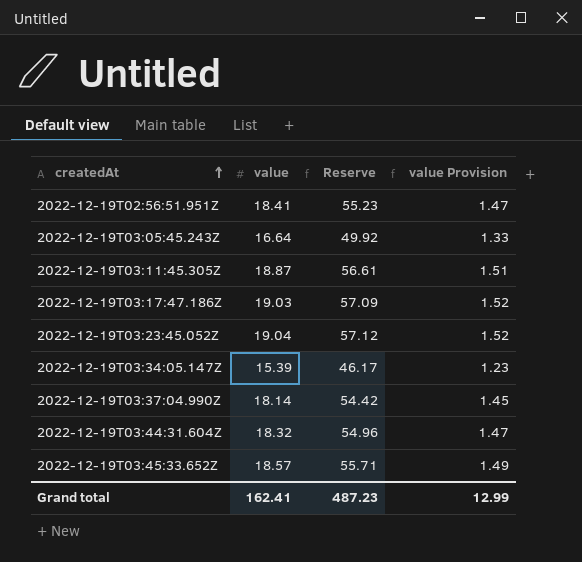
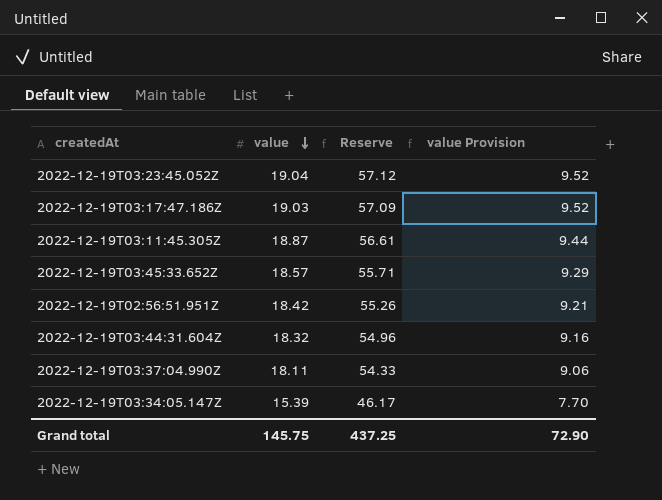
row order: createdAt ascending -> value descending
column value Provision | formula: [value] * 0.08 -> [value] * 0.5
row 2022-12-19T03:05:45.243Z: 16.64 | 49.92 | 1.33 -> none
2022-12-19T02:56:51.951Z | value: 18.41 -> 18.42
2022-12-19T02:56:51.951Z | Reserve: 55.23 -> 55.26
2022-12-19T03:37:04.990Z | value: 18.14 -> 18.11
2022-12-19T03:37:04.990Z | Reserve: 54.42 -> 54.33
Grand total | value: 162.41 -> 145.75
Grand total | Reserve: 487.23 -> 437.25
Grand total | value Provision: 12.99 -> 72.90

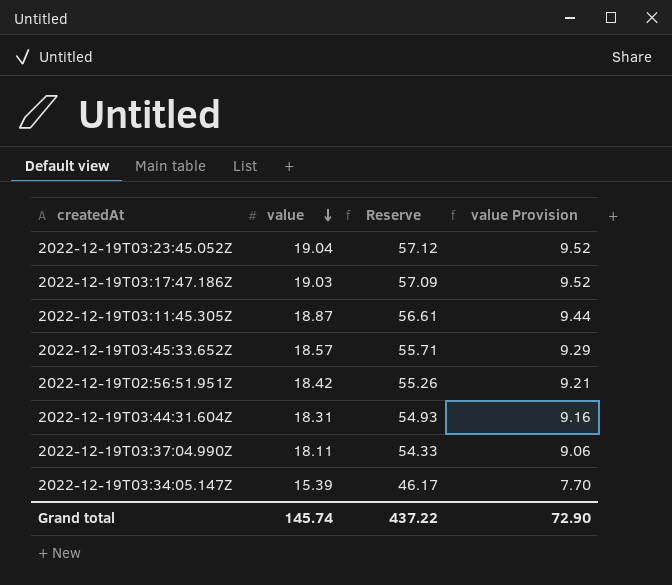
2022-12-19T03:44:31.604Z | value: 18.32 -> 18.31
2022-12-19T03:44:31.604Z | Reserve: 54.96 -> 54.93
Grand total | value: 145.75 -> 145.74
Grand total | Reserve: 437.25 -> 437.22

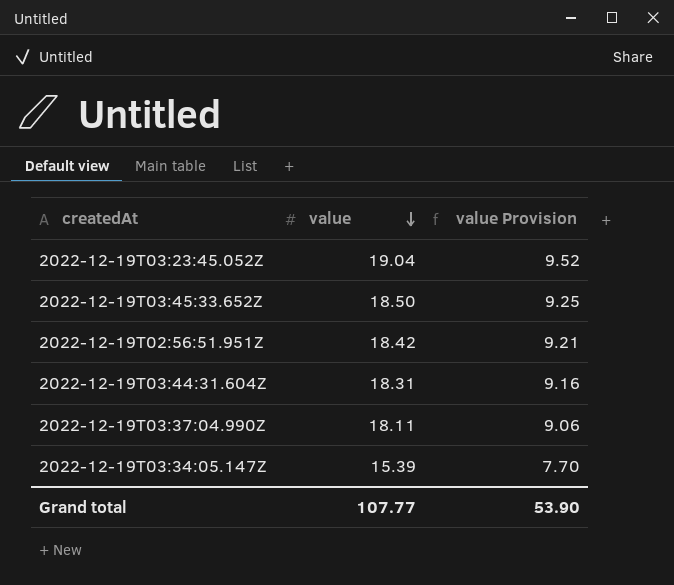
column Reserve | formula: [value] * 3 -> none
row 2022-12-19T03:17:47.186Z: 19.03 | 57.09 | 9.52 -> none
row 2022-12-19T03:11:45.305Z: 18.87 | 56.61 | 9.44 -> none
2022-12-19T03:45:33.652Z | value: 18.57 -> 18.50
2022-12-19T03:45:33.652Z | value Provision: 9.29 -> 9.25
Grand total | value: 145.74 -> 107.77
Grand total | value Provision: 72.90 -> 53.90

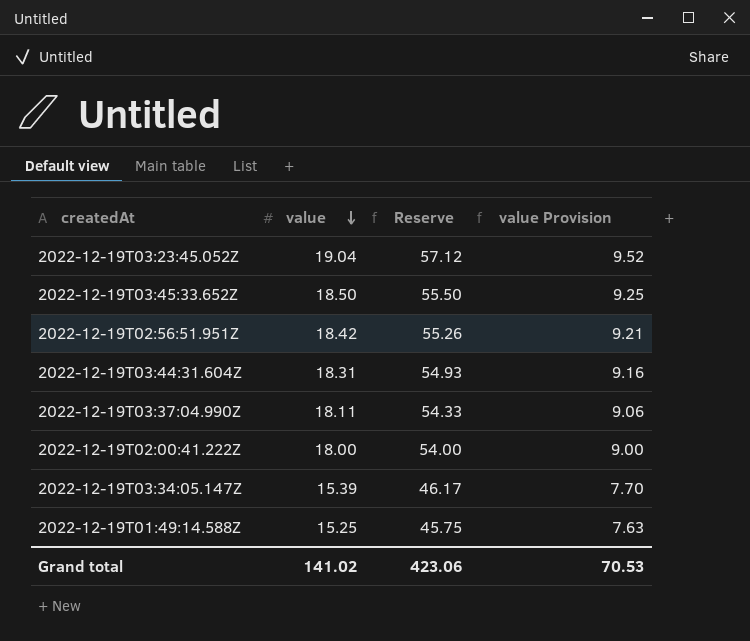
column Reserve | formula: none -> [value] * 3
row 2022-12-19T02:00:41.222Z: none -> 18.00 | 54.00 | 9.00
row 2022-12-19T01:49:14.588Z: none -> 15.25 | 45.75 | 7.63
Grand total | value: 107.77 -> 141.02
Grand total | value Provision: 53.90 -> 70.53

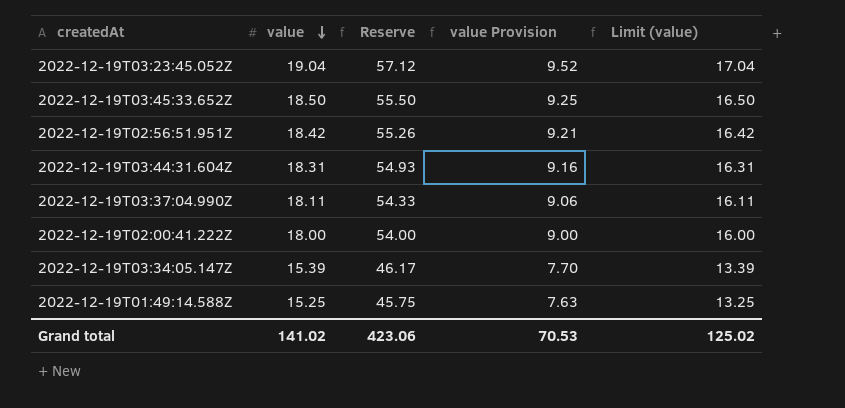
column Limit (value) | formula: none -> [value] - 2

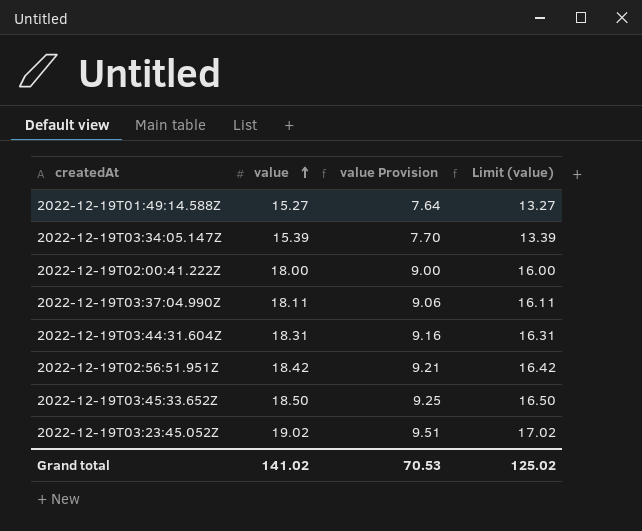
row order: value descending -> value ascending
column Reserve | formula: [value] * 3 -> none
2022-12-19T01:49:14.588Z | value: 15.25 -> 15.27
2022-12-19T01:49:14.588Z | value Provision: 7.63 -> 7.64
2022-12-19T01:49:14.588Z | Limit (value): 13.25 -> 13.27
2022-12-19T03:23:45.052Z | value: 19.04 -> 19.02
2022-12-19T03:23:45.052Z | value Provision: 9.52 -> 9.51
2022-12-19T03:23:45.052Z | Limit (value): 17.04 -> 17.02

